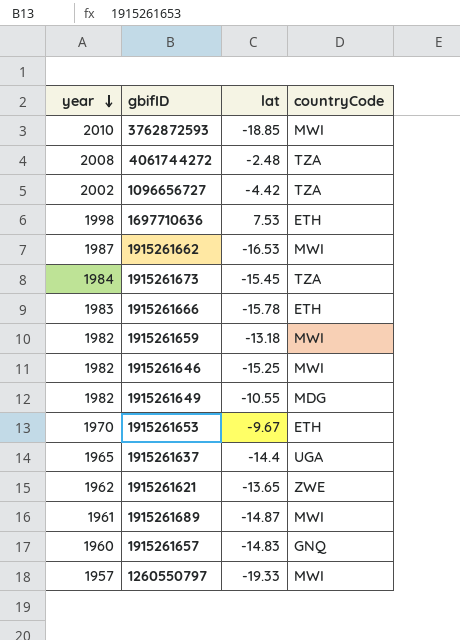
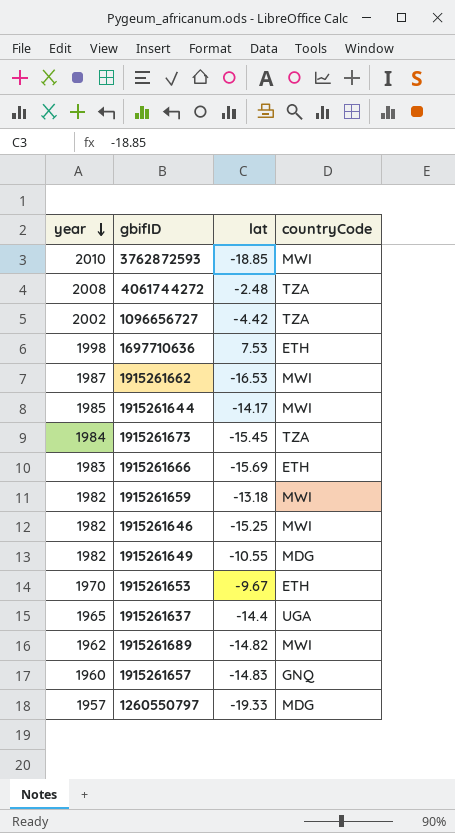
row 1915261621: 1962 | -13.65 | ZWE -> none
row 1915261644: none -> 1985 | -14.17 | MWI
1915261666 | lat: -15.78 -> -15.69
1915261689 | year: 1961 -> 1962
1915261689 | lat: -14.87 -> -14.82
1260550797 | countryCode: MWI -> MDG

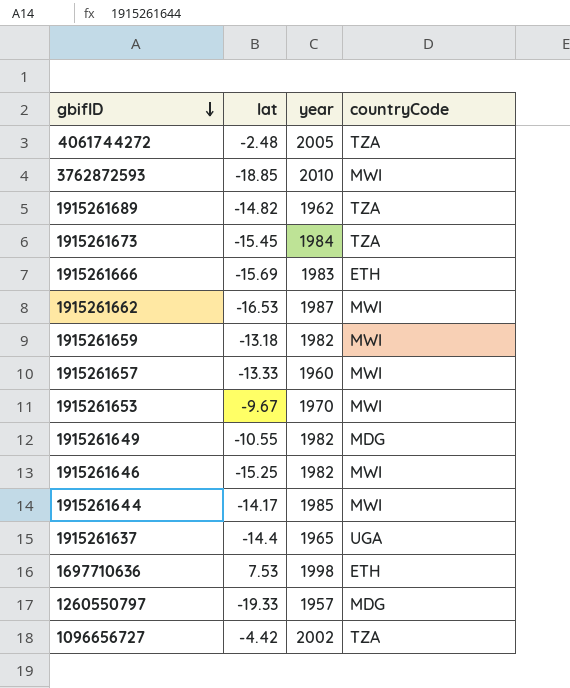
row order: year descending -> gbifID descending
column year | position: 1 -> 3
4061744272 | year: 2008 -> 2005
1915261689 | countryCode: MWI -> TZA
1915261657 | lat: -14.83 -> -13.33
1915261657 | countryCode: GNQ -> MWI
1915261653 | countryCode: ETH -> MWI

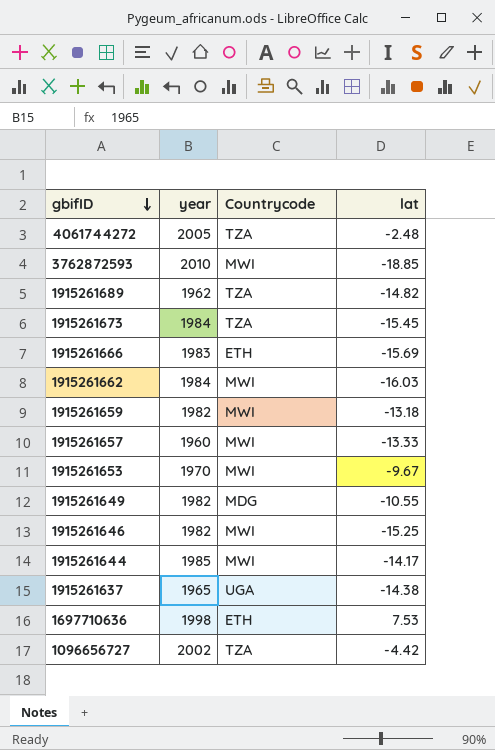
column name: countryCode -> Countrycode
column lat | position: 2 -> 4
row 1260550797: -19.33 | 1957 | MDG -> none
1915261662 | year: 1987 -> 1984
1915261662 | lat: -16.53 -> -16.03
1915261637 | lat: -14.4 -> -14.38

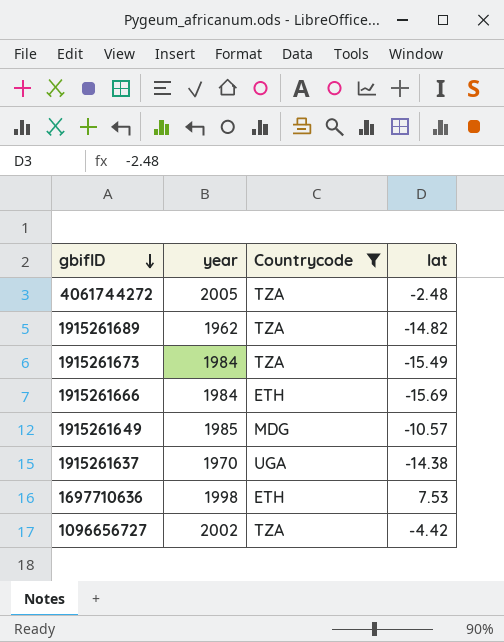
filter: none -> Countrycode != MWI
1915261673 | lat: -15.45 -> -15.49
1915261666 | year: 1983 -> 1984
1915261649 | year: 1982 -> 1985
1915261649 | lat: -10.55 -> -10.57
1915261637 | year: 1965 -> 1970

